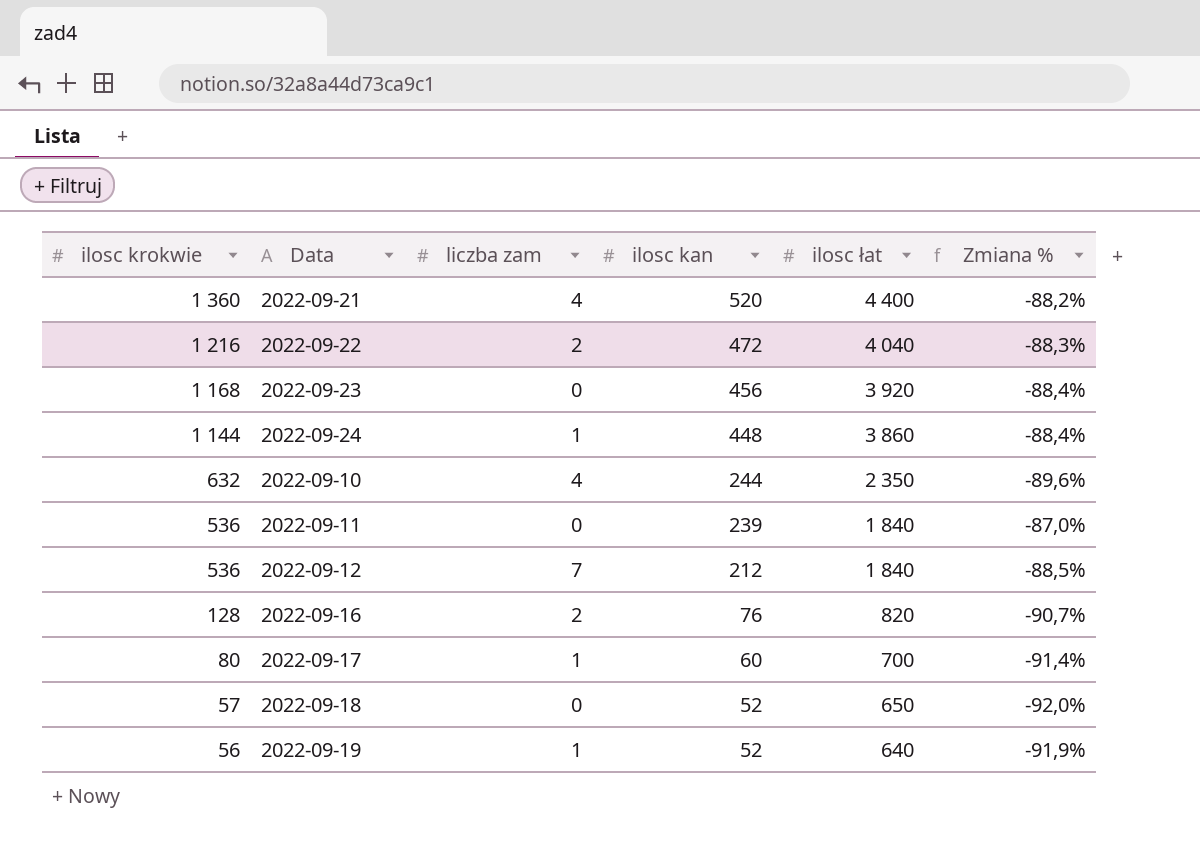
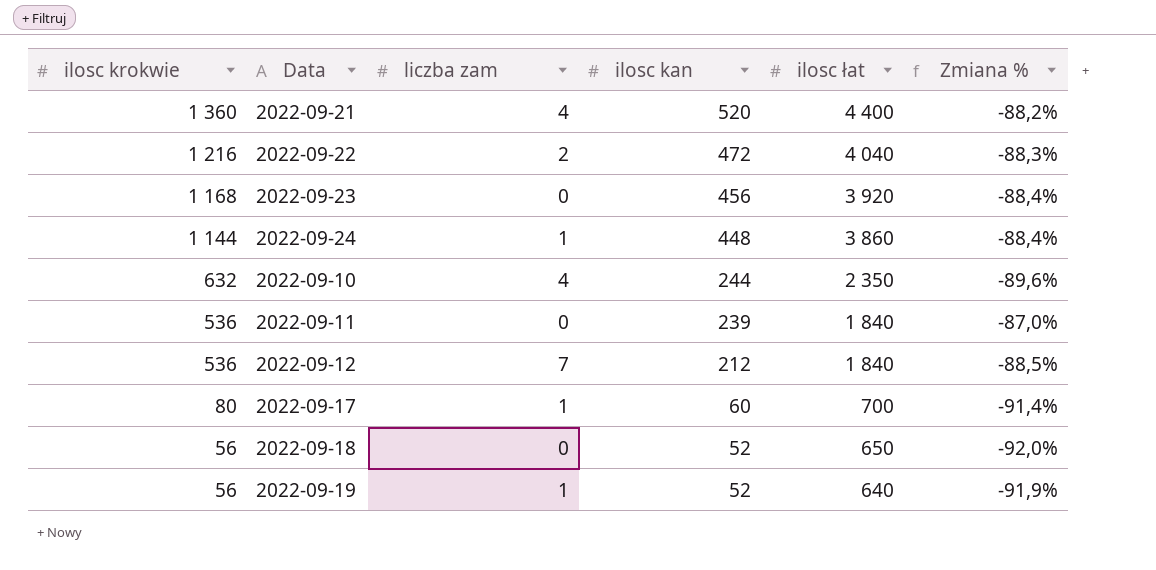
row 2022-09-16: 128 | 2 | 76 | 820 | -90,7% -> none
2022-09-18 | ilosc krokwie: 57 -> 56

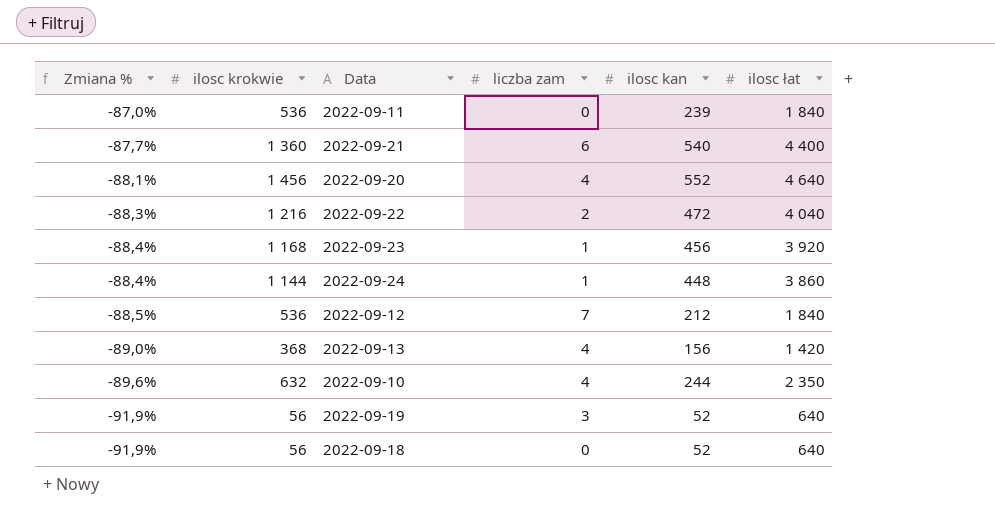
row order: ilosc krokwie descending -> Zmiana % descending
column Zmiana % | position: 6 -> 1
row 2022-09-17: 80 | 1 | 60 | 700 | -91,4% -> none
2022-09-21 | Zmiana %: -88,2% -> -87,7%
2022-09-21 | liczba zam: 4 -> 6
2022-09-21 | ilosc kan: 520 -> 540
row 2022-09-20: none -> -88,1% | 1 456 | 4 | 552 | 4 640
2022-09-23 | liczba zam: 0 -> 1
row 2022-09-13: none -> -89,0% | 368 | 4 | 156 | 1 420
2022-09-19 | liczba zam: 1 -> 3
2022-09-18 | Zmiana %: -92,0% -> -91,9%
2022-09-18 | ilosc łat: 650 -> 640

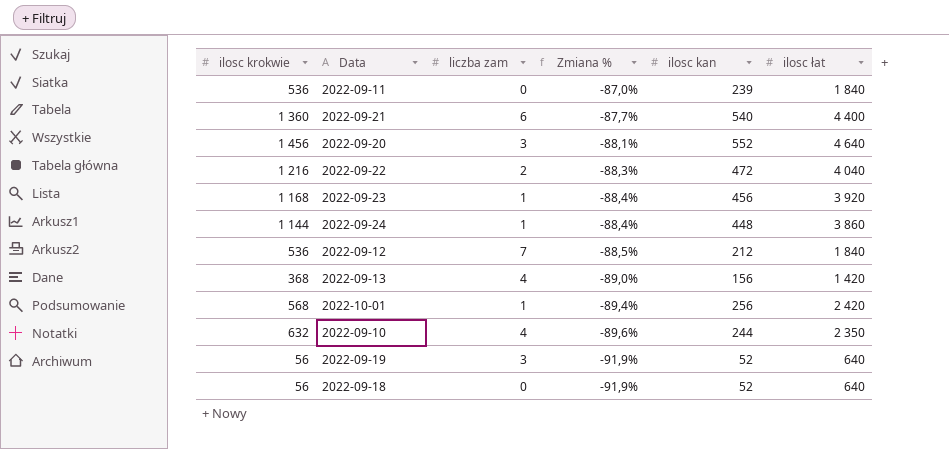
column Zmiana % | position: 1 -> 4
2022-09-20 | liczba zam: 4 -> 3
row 2022-10-01: none -> 568 | 1 | -89,4% | 256 | 2 420

